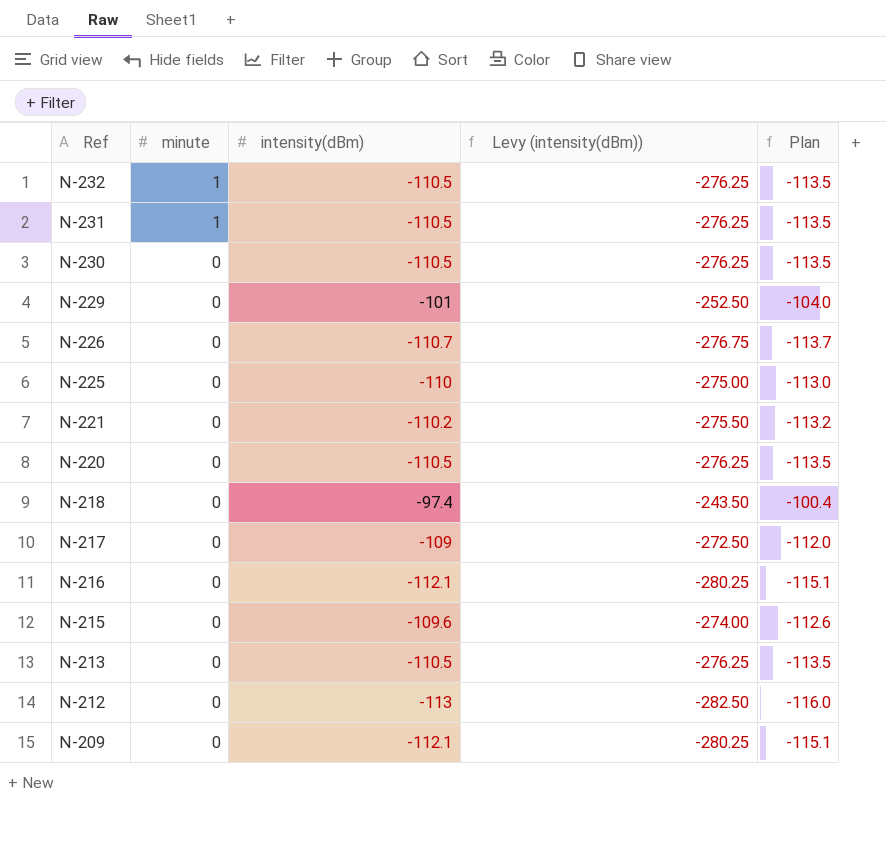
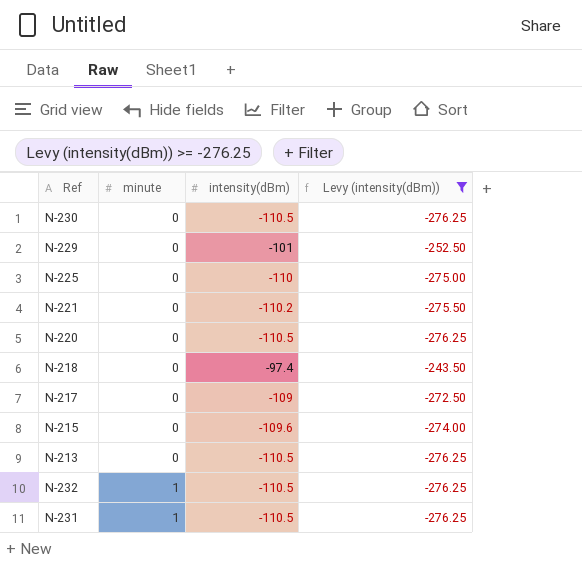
filter: none -> Levy (intensity(dBm)) >= -276.25
row order: Ref descending -> minute ascending
column Plan | formula: [intensity(dBm)] - 3 -> none

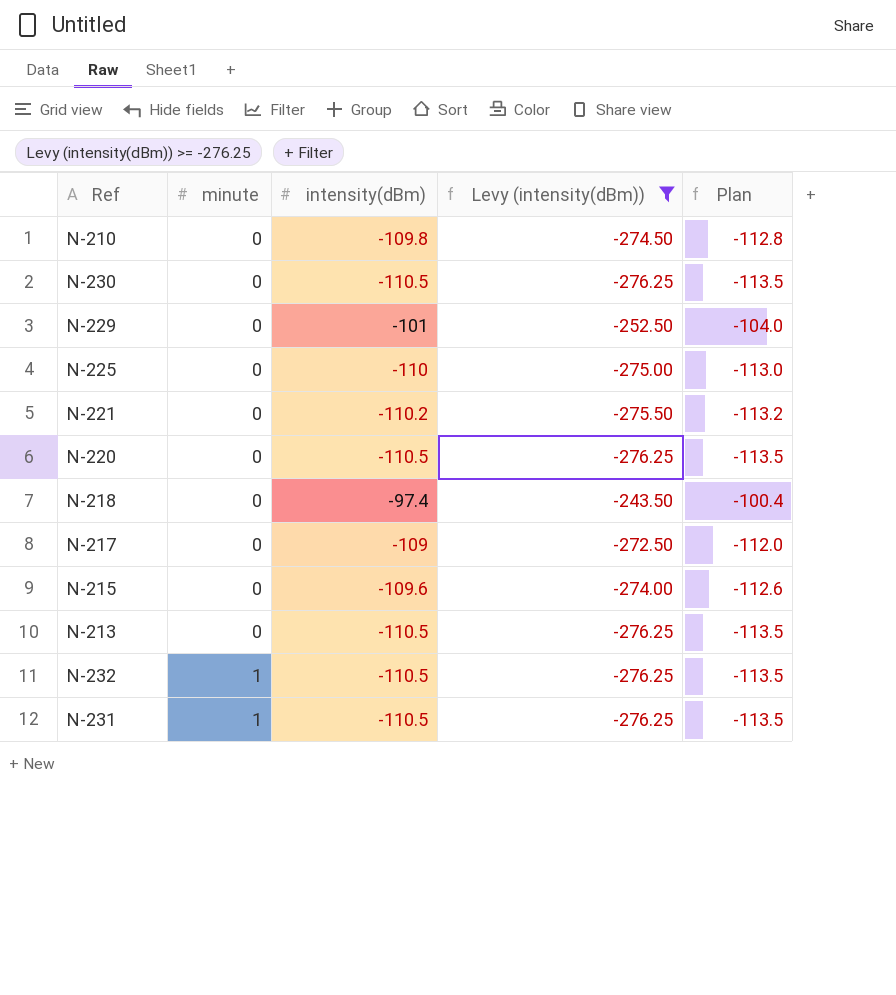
column Plan | formula: none -> [intensity(dBm)] - 3
row N-210: none -> 0 | -109.8 | -274.50 | -112.8

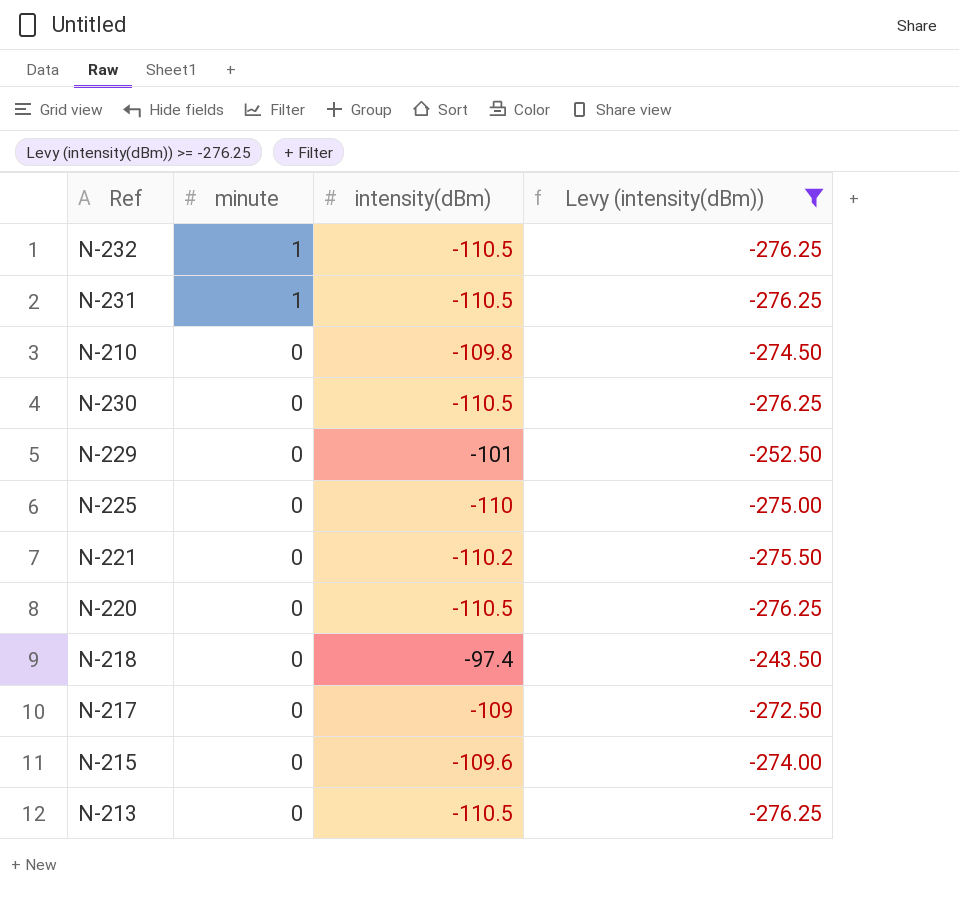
row order: minute ascending -> minute descending
column Plan | formula: [intensity(dBm)] - 3 -> none

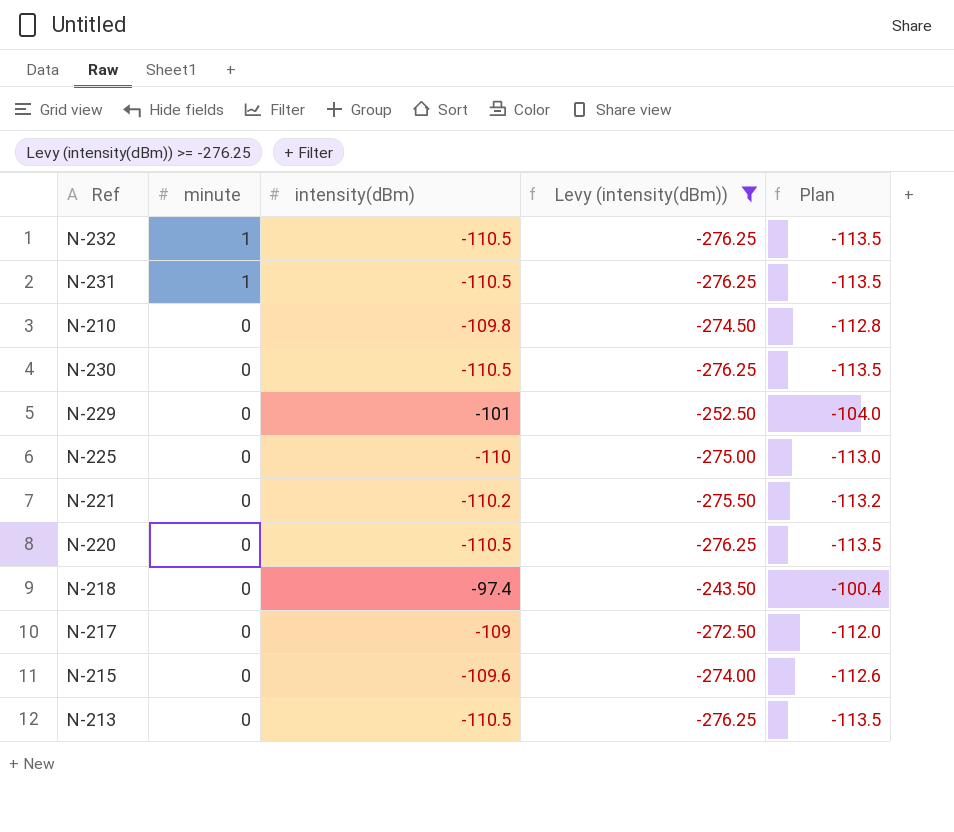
column Plan | formula: none -> [intensity(dBm)] - 3

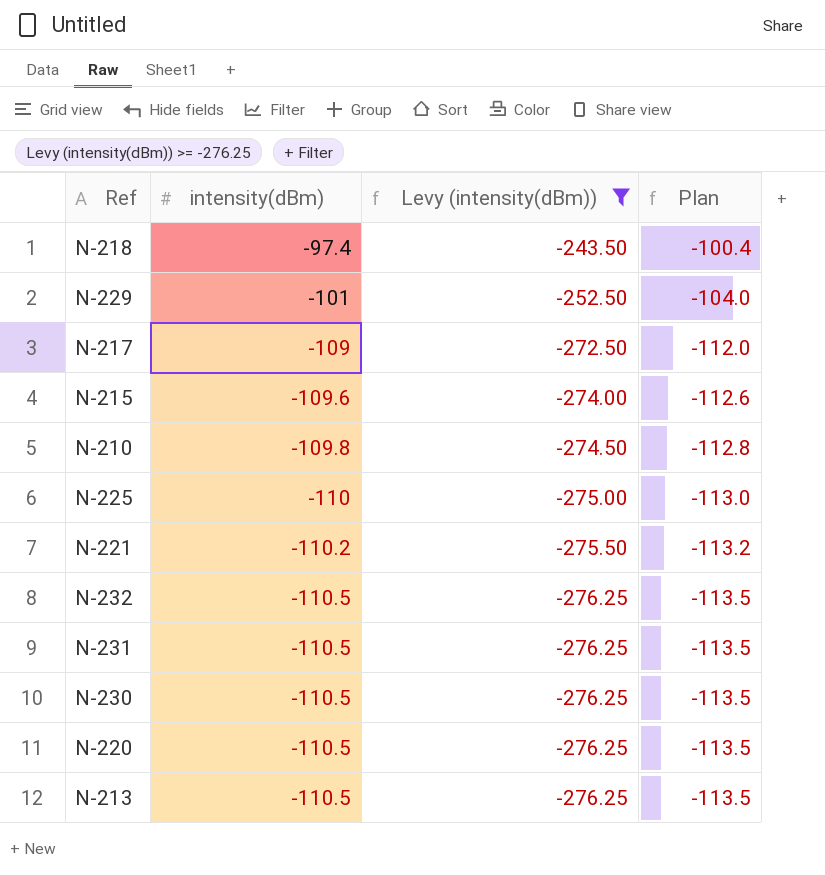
row order: minute descending -> intensity(dBm) descending
column minute | position: 2 -> none

